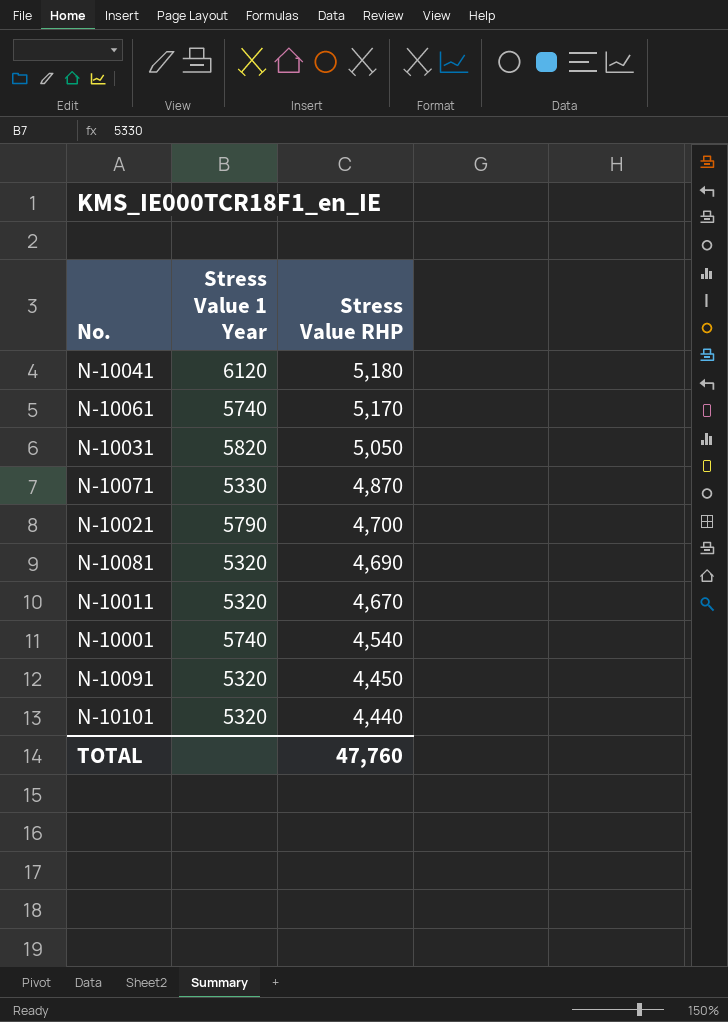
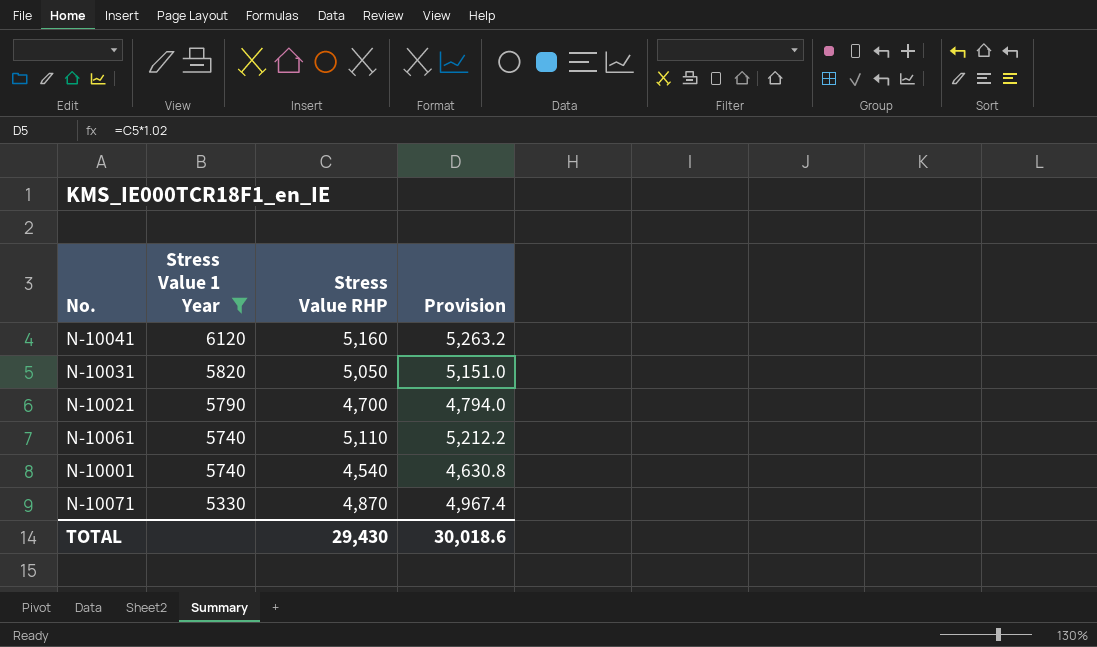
filter: none -> Stress Value 1 Year != 5320
row order: Stress Value RHP descending -> Stress Value 1 Year descending
column Provision | formula: none -> [Stress Value RHP] * 1.02
N-10041 | Stress Value RHP: 5,180 -> 5,160
N-10061 | Stress Value RHP: 5,170 -> 5,110
TOTAL | Stress Value RHP: 47,760 -> 29,430

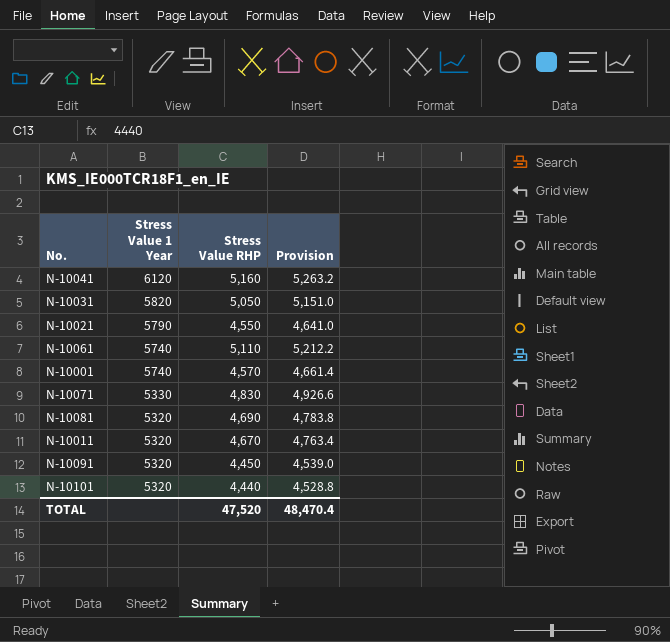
filter: Stress Value 1 Year != 5320 -> none
N-10021 | Stress Value RHP: 4,700 -> 4,550
N-10021 | Provision: 4,794.0 -> 4,641.0
N-10001 | Stress Value RHP: 4,540 -> 4,570
N-10001 | Provision: 4,630.8 -> 4,661.4
N-10071 | Stress Value RHP: 4,870 -> 4,830
N-10071 | Provision: 4,967.4 -> 4,926.6
TOTAL | Stress Value RHP: 29,430 -> 47,520
TOTAL | Provision: 30,018.6 -> 48,470.4

